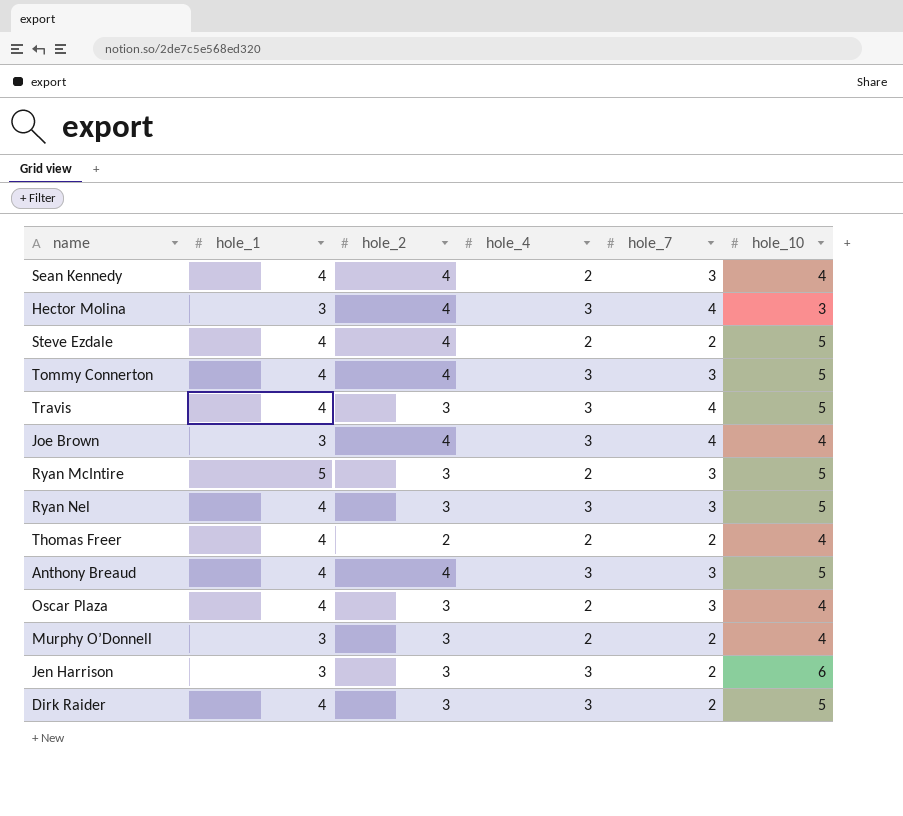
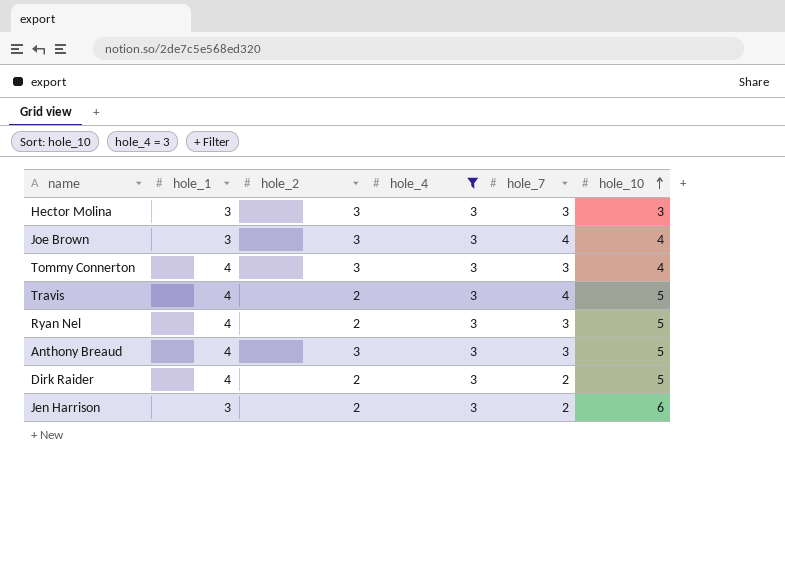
filter: none -> hole_4 = 3
row order: none -> hole_10 ascending
Hector Molina | hole_2: 4 -> 3
Hector Molina | hole_7: 4 -> 3
Joe Brown | hole_2: 4 -> 3
Tommy Connerton | hole_2: 4 -> 3
Tommy Connerton | hole_10: 5 -> 4
Travis | hole_2: 3 -> 2
Ryan Nel | hole_2: 3 -> 2
Anthony Breaud | hole_2: 4 -> 3
Dirk Raider | hole_2: 3 -> 2
Jen Harrison | hole_2: 3 -> 2

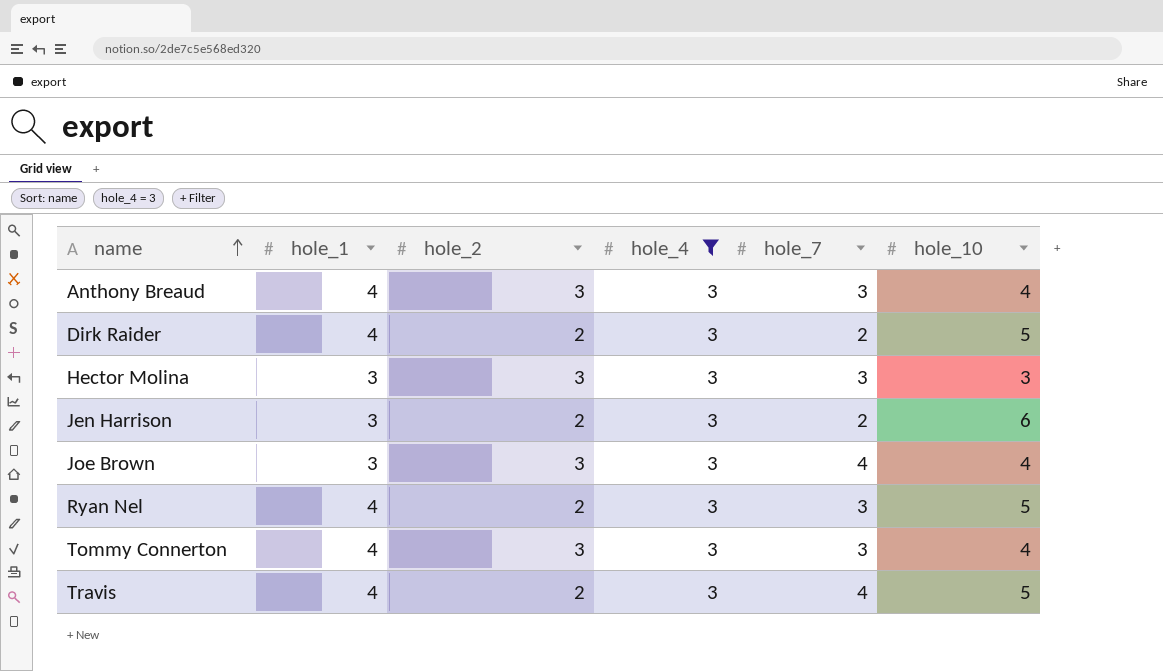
row order: hole_10 ascending -> name ascending
Anthony Breaud | hole_10: 5 -> 4

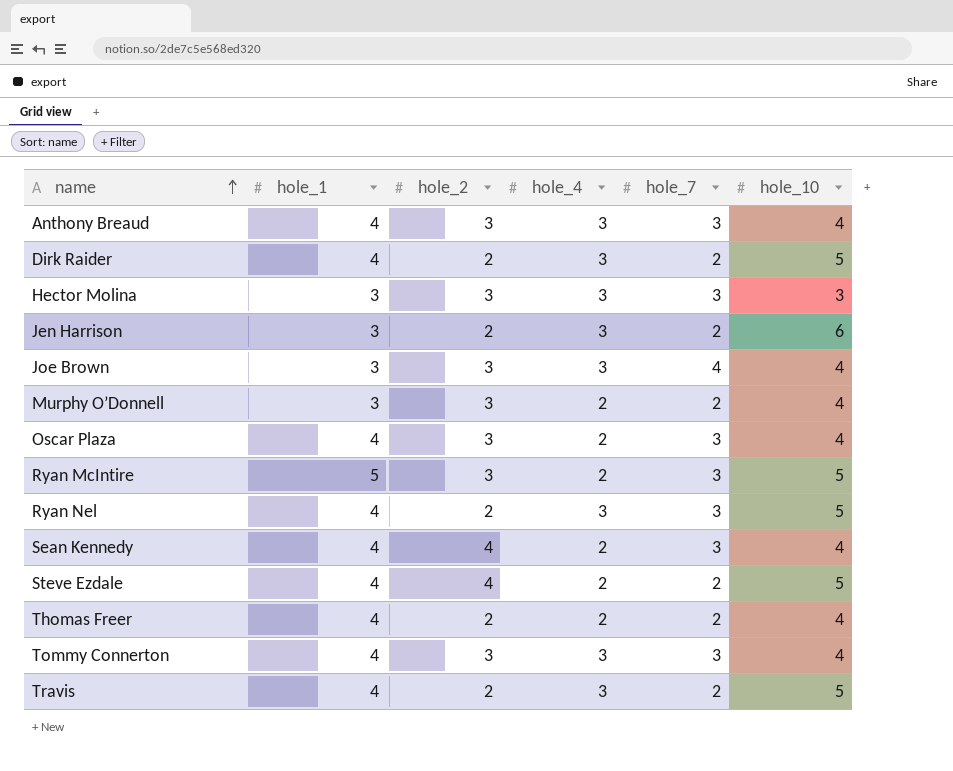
filter: hole_4 = 3 -> none
Travis | hole_7: 4 -> 2

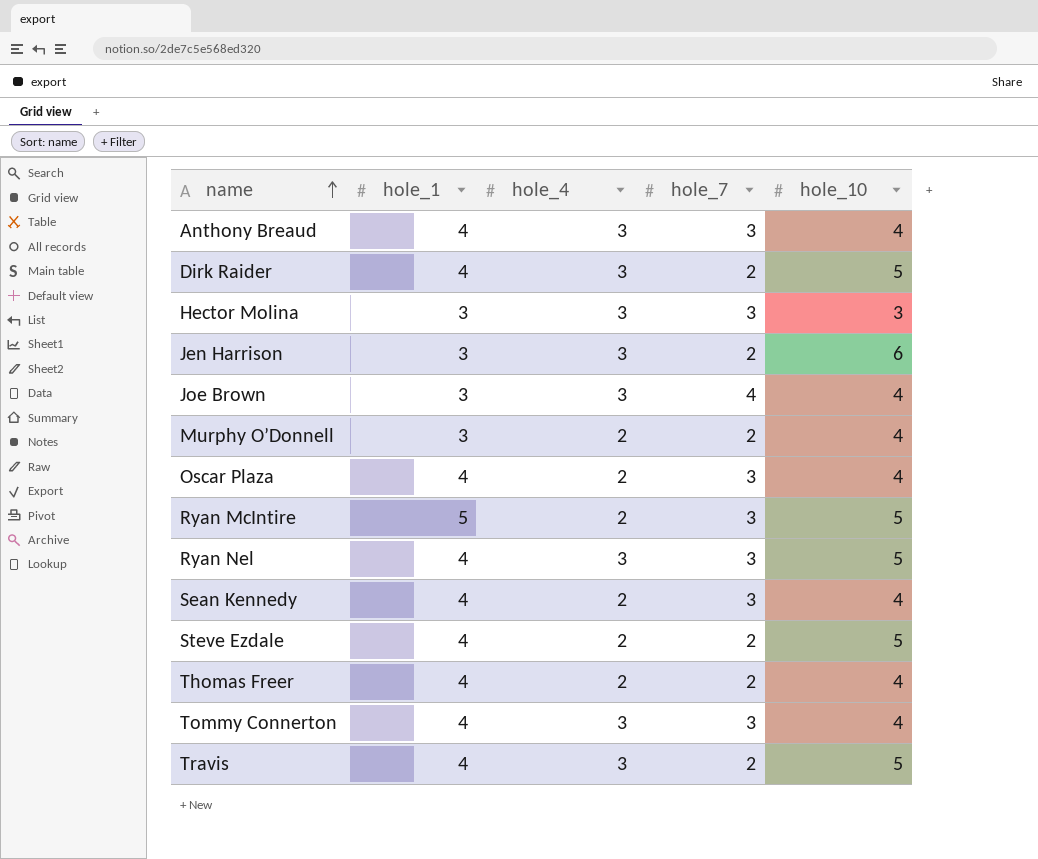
column hole_2 | position: 3 -> none

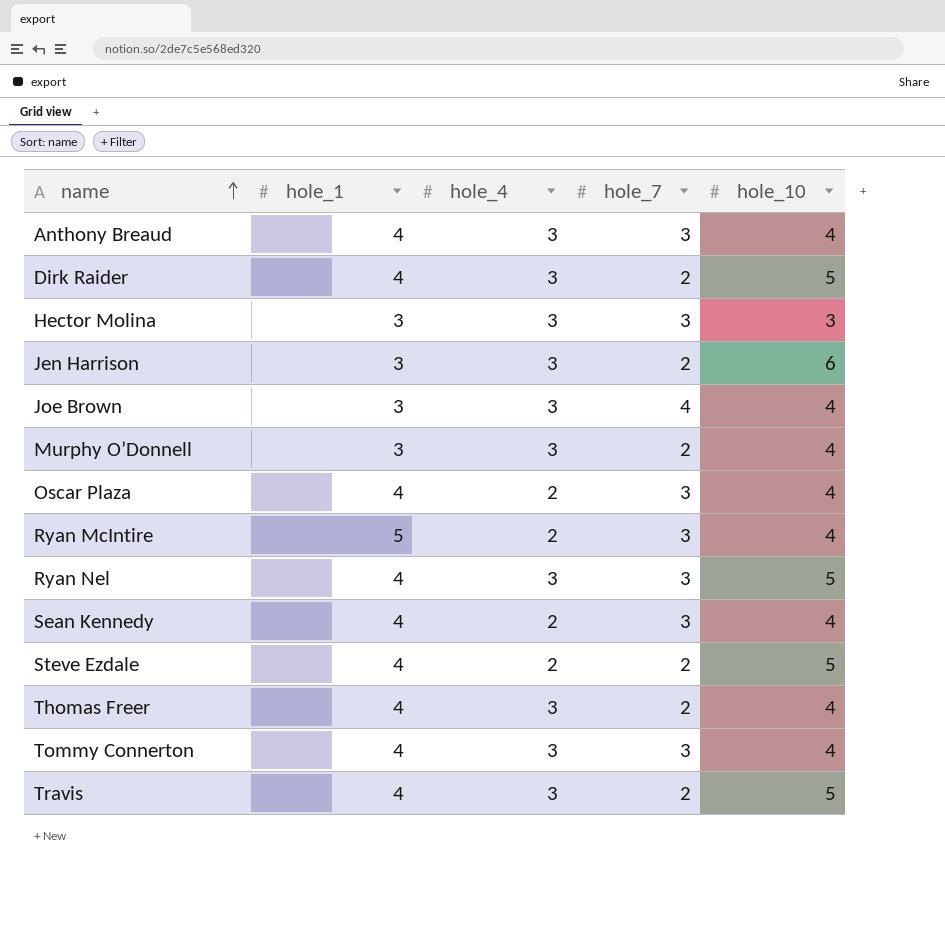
Murphy O’Donnell | hole_4: 2 -> 3
Ryan McIntire | hole_10: 5 -> 4
Thomas Freer | hole_4: 2 -> 3

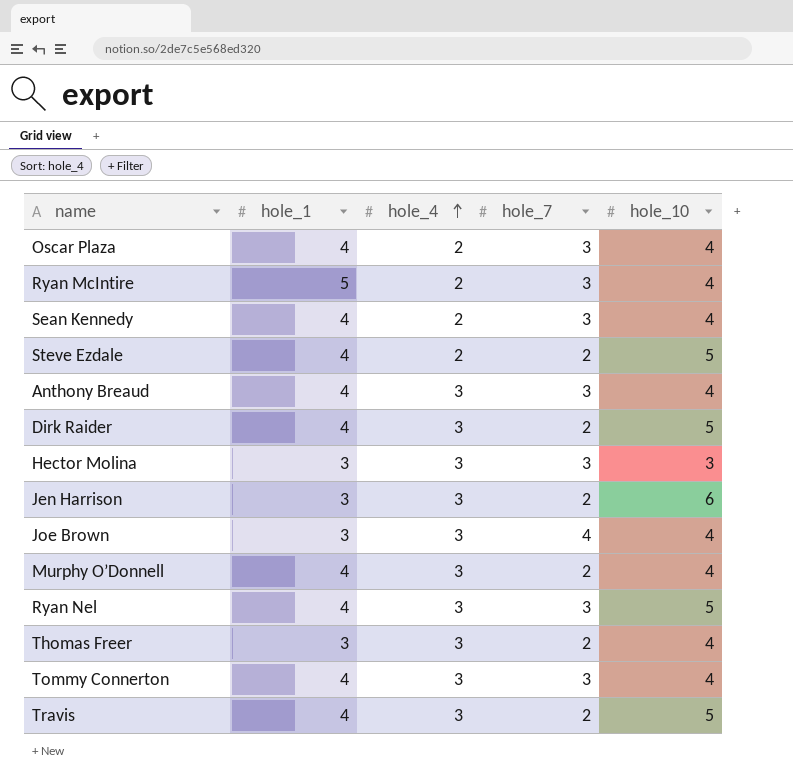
row order: name ascending -> hole_4 ascending
Murphy O’Donnell | hole_1: 3 -> 4
Thomas Freer | hole_1: 4 -> 3

